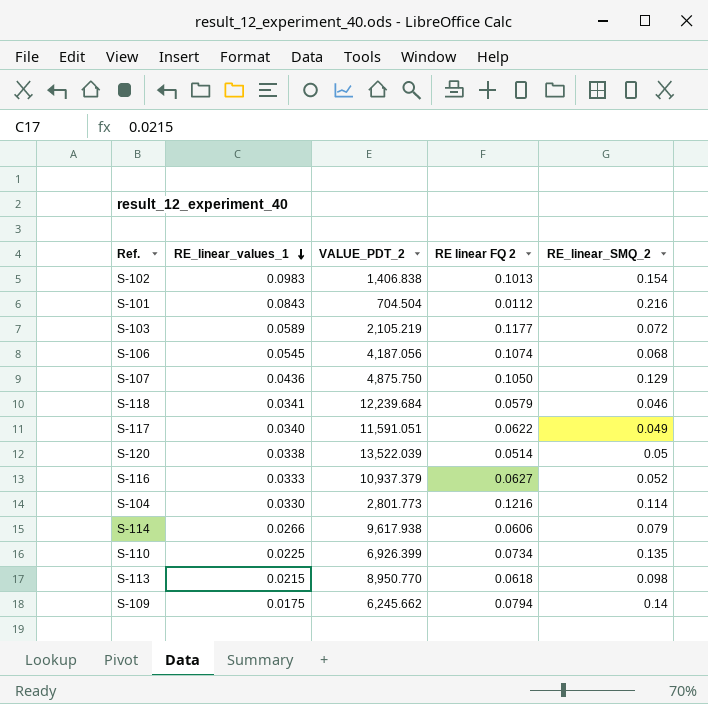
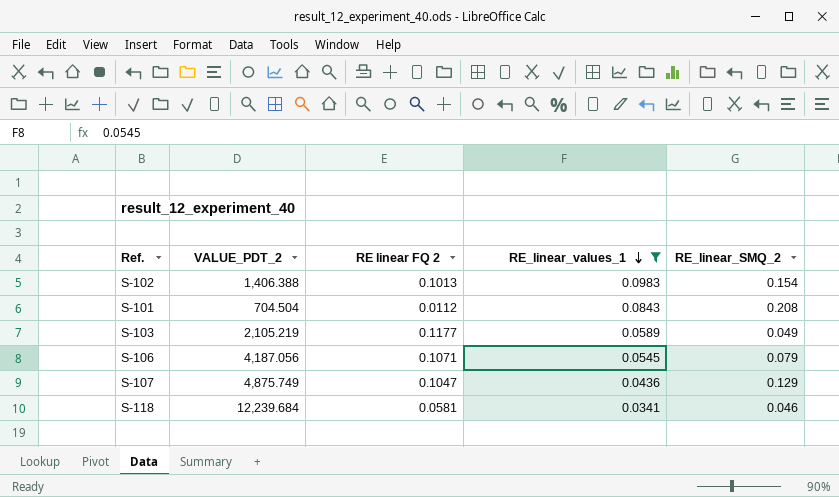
filter: none -> RE_linear_values_1 >= 0.0341
column RE_linear_values_1 | position: 2 -> 4
S-102 | VALUE_PDT_2: 1,406.838 -> 1,406.388
S-101 | RE_linear_SMQ_2: 0.216 -> 0.208
S-103 | RE_linear_SMQ_2: 0.072 -> 0.049
S-106 | RE linear FQ 2: 0.1074 -> 0.1071
S-106 | RE_linear_SMQ_2: 0.068 -> 0.079
S-107 | VALUE_PDT_2: 4,875.750 -> 4,875.749
S-107 | RE linear FQ 2: 0.1050 -> 0.1047
S-118 | RE linear FQ 2: 0.0579 -> 0.0581

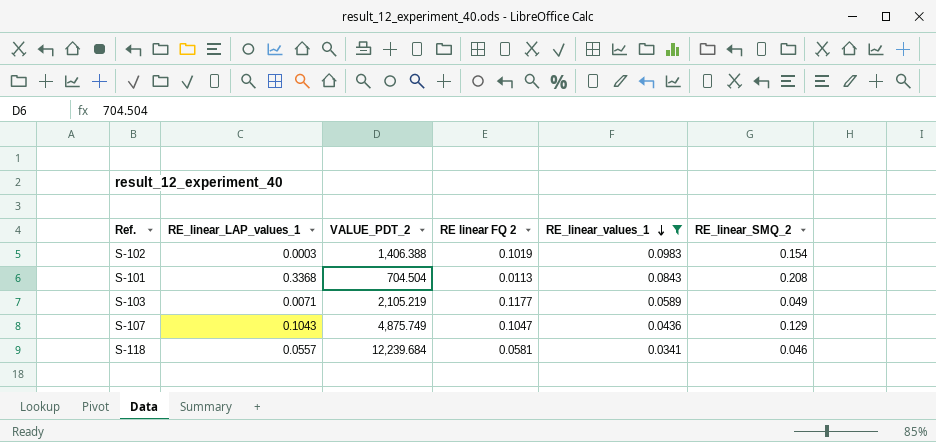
column RE_linear_LAP_values_1 | position: none -> 2
row S-106: 4,187.056 | 0.1071 | 0.0545 | 0.079 -> none
S-102 | RE linear FQ 2: 0.1013 -> 0.1019
S-101 | RE linear FQ 2: 0.0112 -> 0.0113

